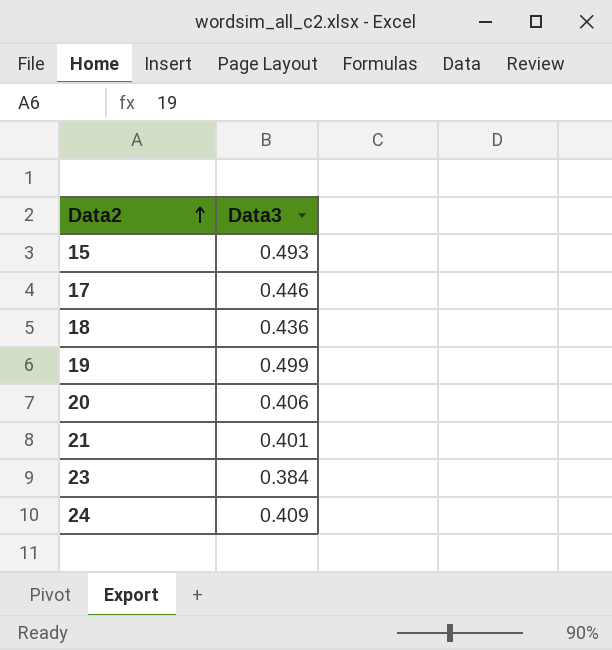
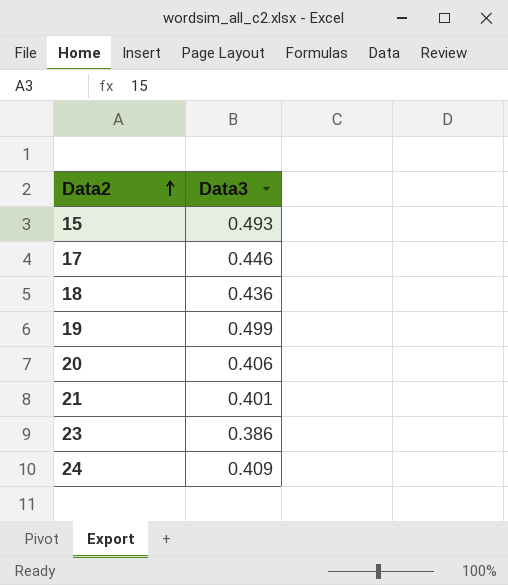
23 | Data3: 0.384 -> 0.386

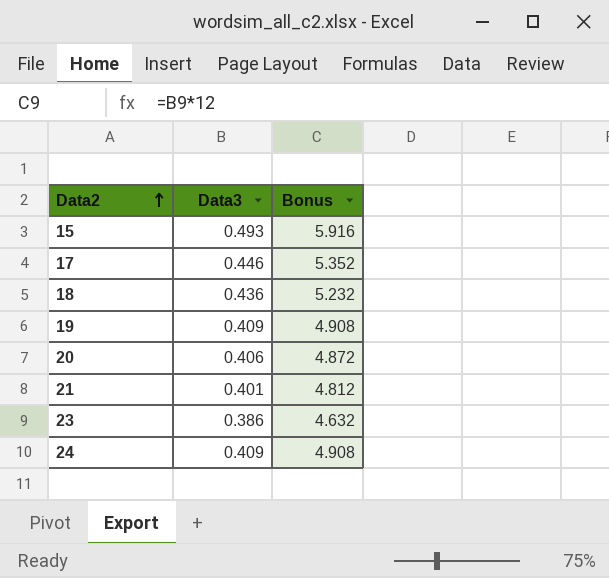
column Bonus | formula: none -> [Data3] * 12
19 | Data3: 0.499 -> 0.409

